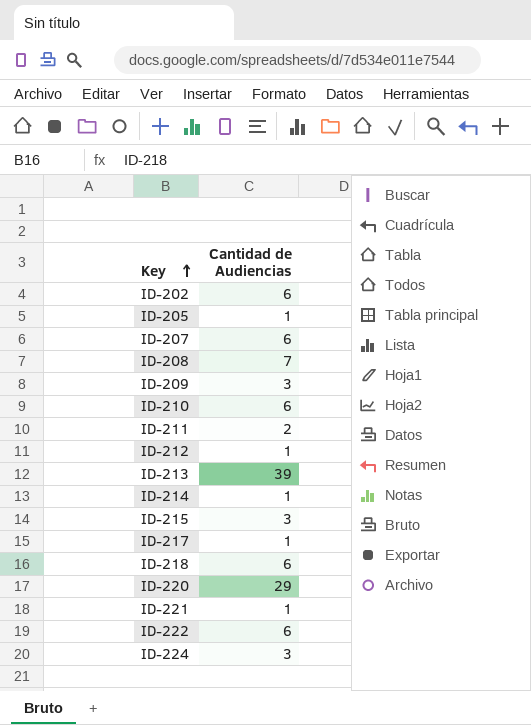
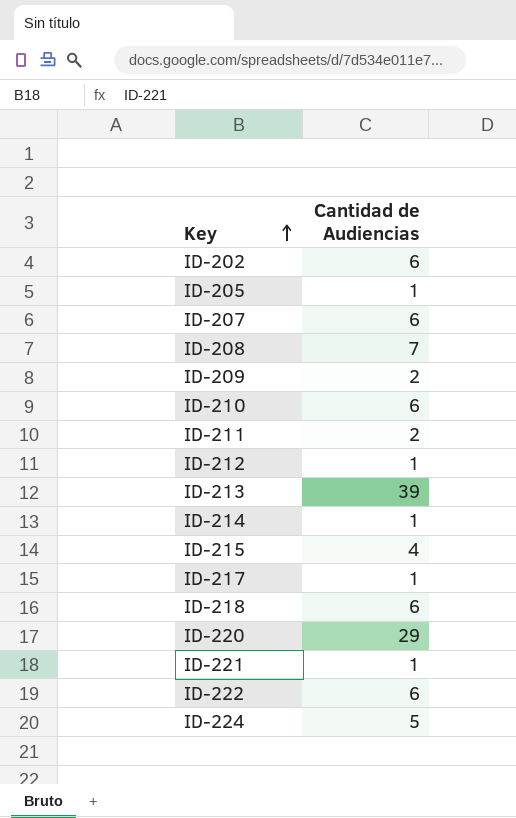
ID-209 | Cantidad de Audiencias: 3 -> 2
ID-215 | Cantidad de Audiencias: 3 -> 4
ID-224 | Cantidad de Audiencias: 3 -> 5

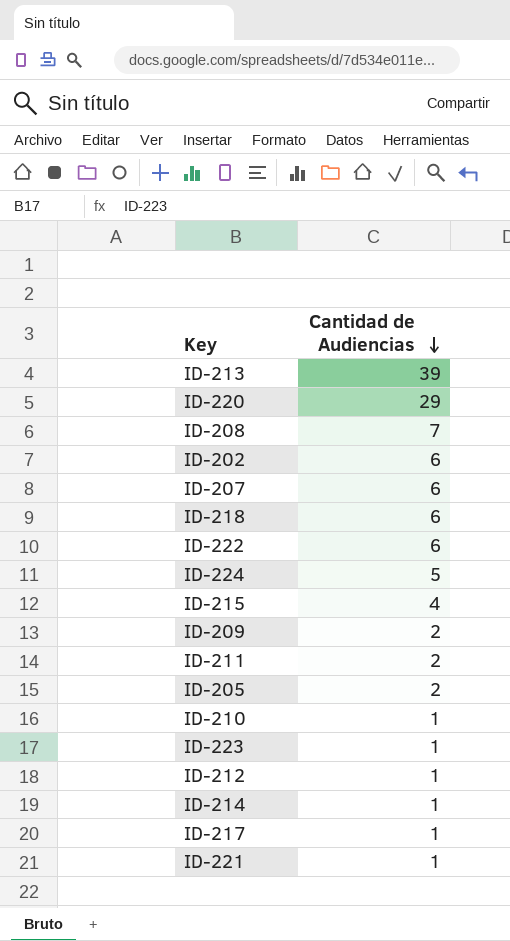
row order: Key ascending -> Cantidad de Audiencias descending
ID-205 | Cantidad de Audiencias: 1 -> 2
ID-210 | Cantidad de Audiencias: 6 -> 1
row ID-223: none -> 1

